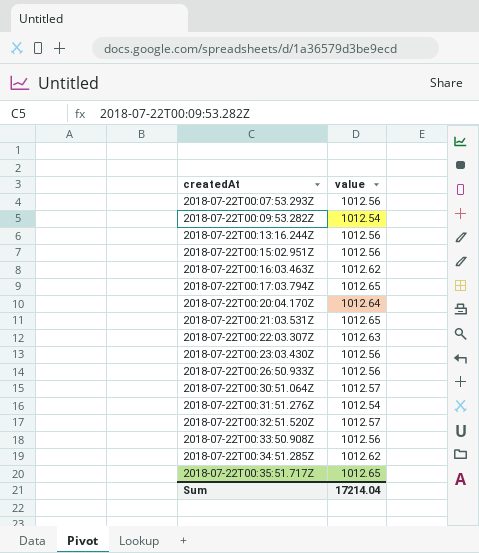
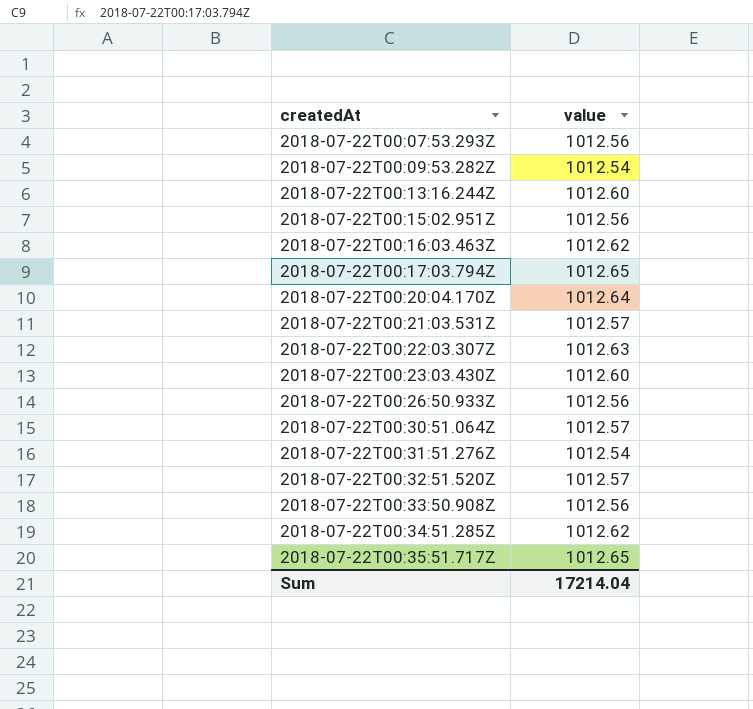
2018-07-22T00:13:16.244Z | value: 1012.56 -> 1012.60
2018-07-22T00:21:03.531Z | value: 1012.65 -> 1012.57
2018-07-22T00:23:03.430Z | value: 1012.56 -> 1012.60

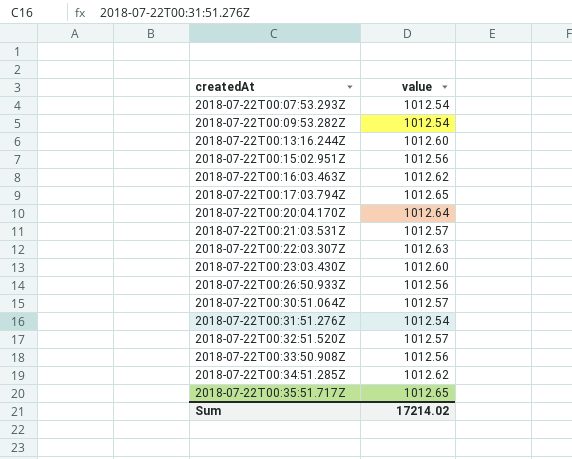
2018-07-22T00:07:53.293Z | value: 1012.56 -> 1012.54
Sum | value: 17214.04 -> 17214.02

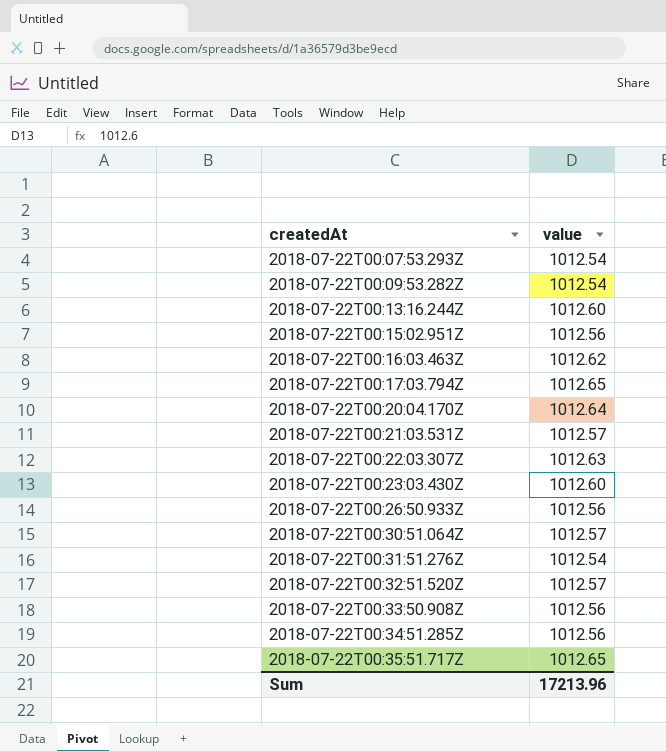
2018-07-22T00:34:51.285Z | value: 1012.62 -> 1012.56
Sum | value: 17214.02 -> 17213.96

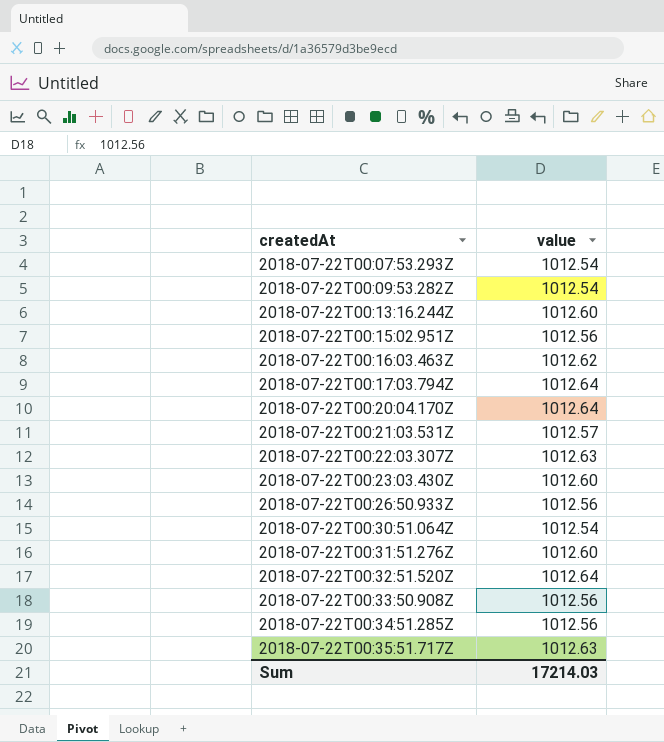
2018-07-22T00:17:03.794Z | value: 1012.65 -> 1012.64
2018-07-22T00:30:51.064Z | value: 1012.57 -> 1012.54
2018-07-22T00:31:51.276Z | value: 1012.54 -> 1012.60
2018-07-22T00:32:51.520Z | value: 1012.57 -> 1012.64
2018-07-22T00:35:51.717Z | value: 1012.65 -> 1012.63
Sum | value: 17213.96 -> 17214.03

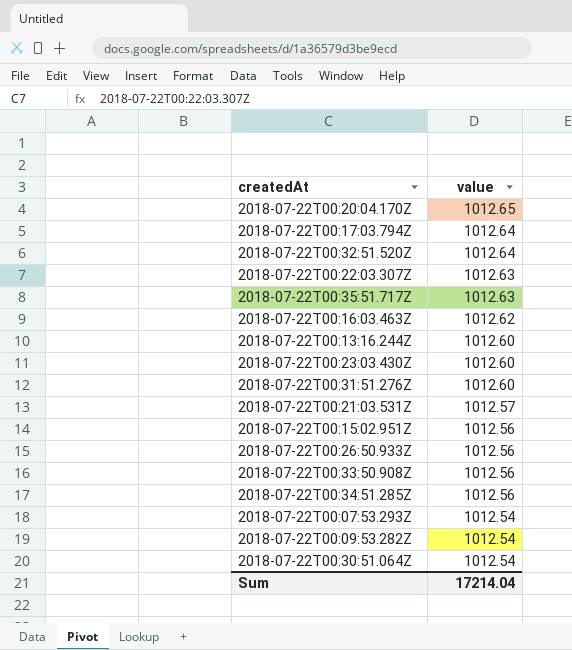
row order: createdAt ascending -> value descending
2018-07-22T00:20:04.170Z | value: 1012.64 -> 1012.65
Sum | value: 17214.03 -> 17214.04

